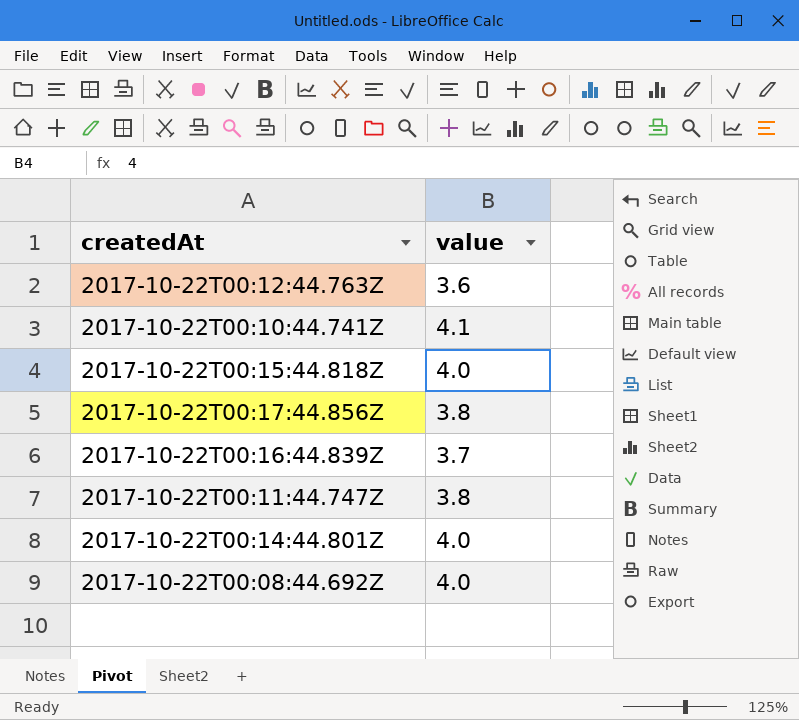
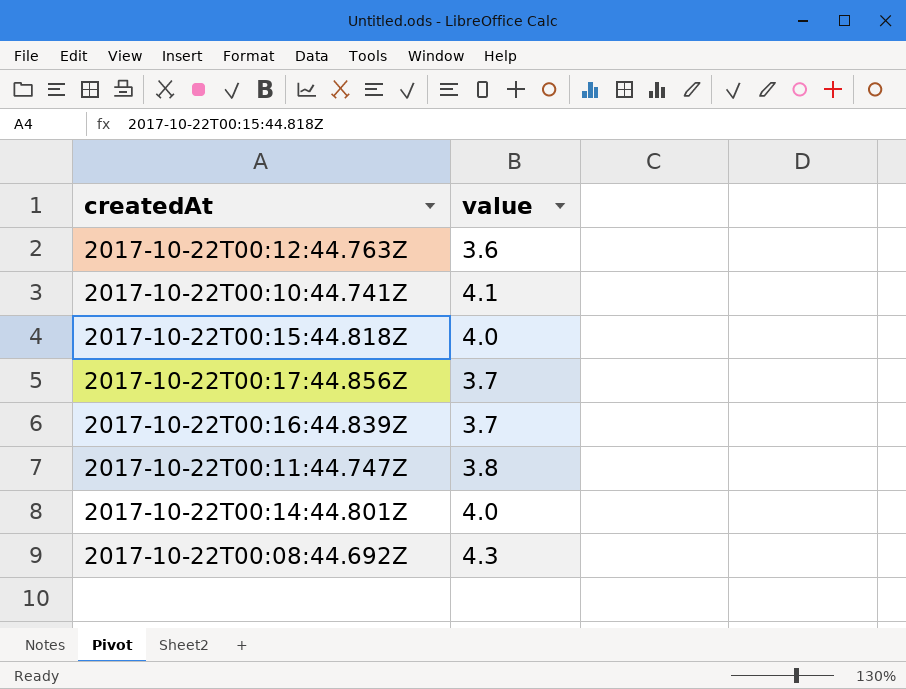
2017-10-22T00:17:44.856Z | value: 3.8 -> 3.7
2017-10-22T00:08:44.692Z | value: 4.0 -> 4.3

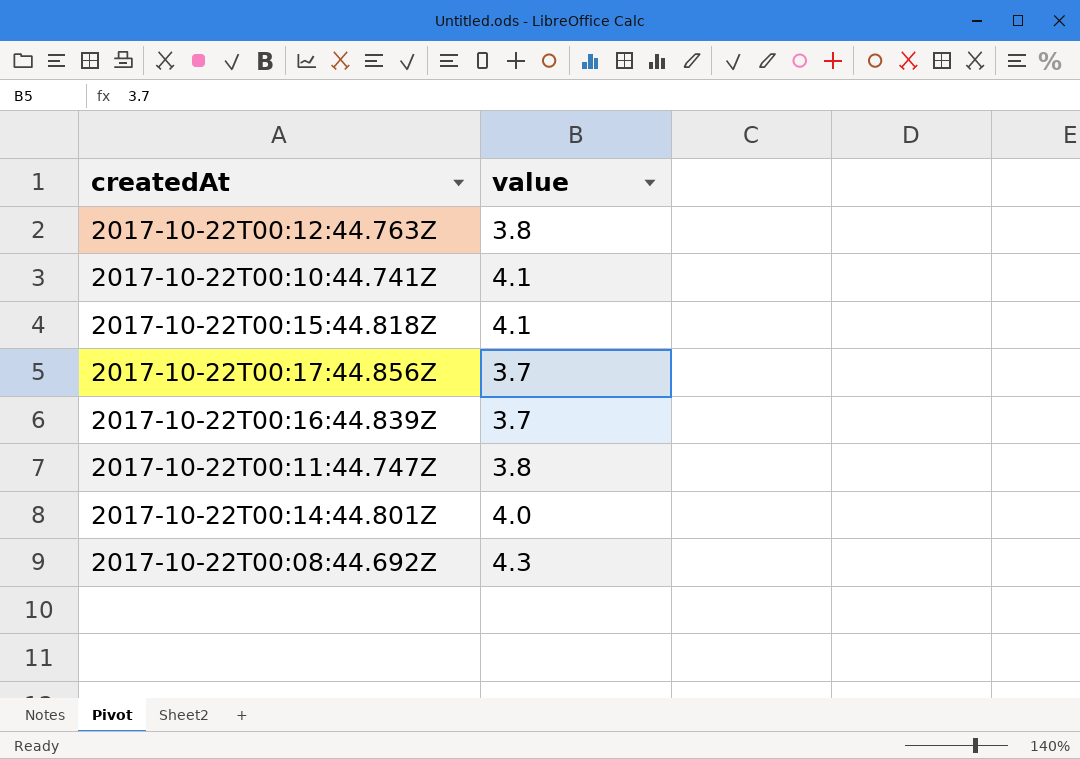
2017-10-22T00:12:44.763Z | value: 3.6 -> 3.8
2017-10-22T00:15:44.818Z | value: 4.0 -> 4.1

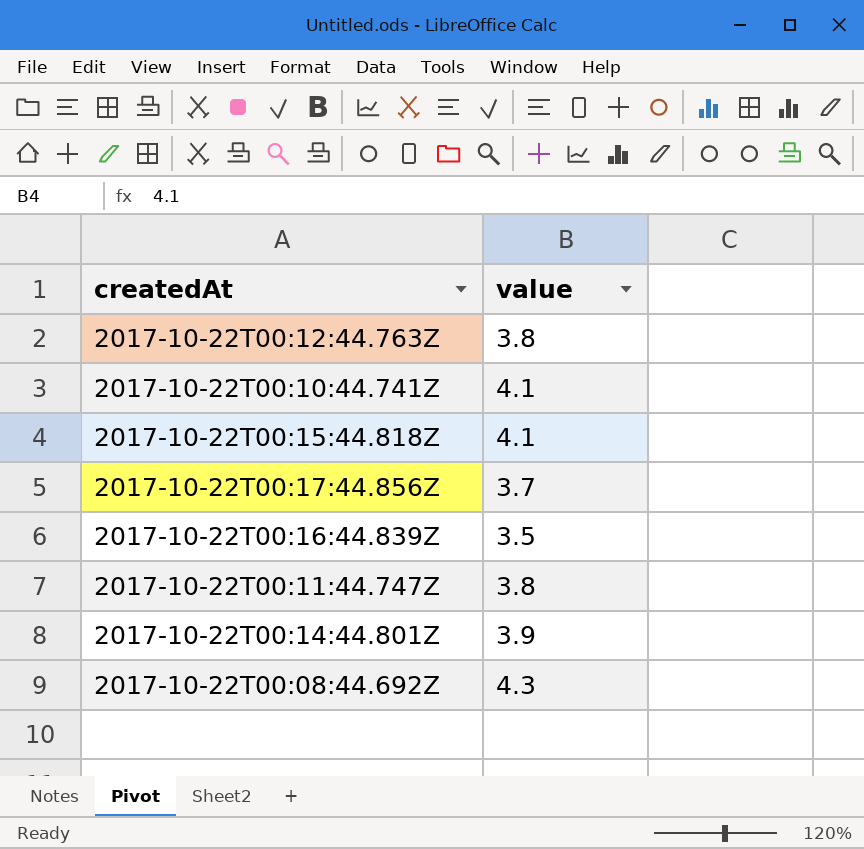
2017-10-22T00:16:44.839Z | value: 3.7 -> 3.5
2017-10-22T00:14:44.801Z | value: 4.0 -> 3.9

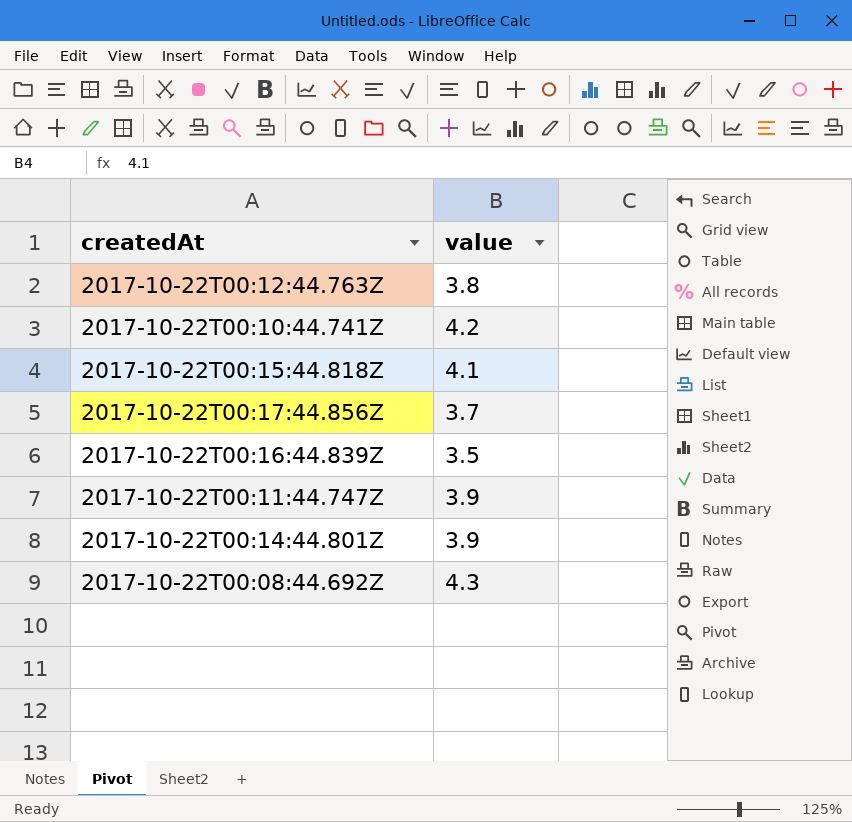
2017-10-22T00:10:44.741Z | value: 4.1 -> 4.2
2017-10-22T00:11:44.747Z | value: 3.8 -> 3.9

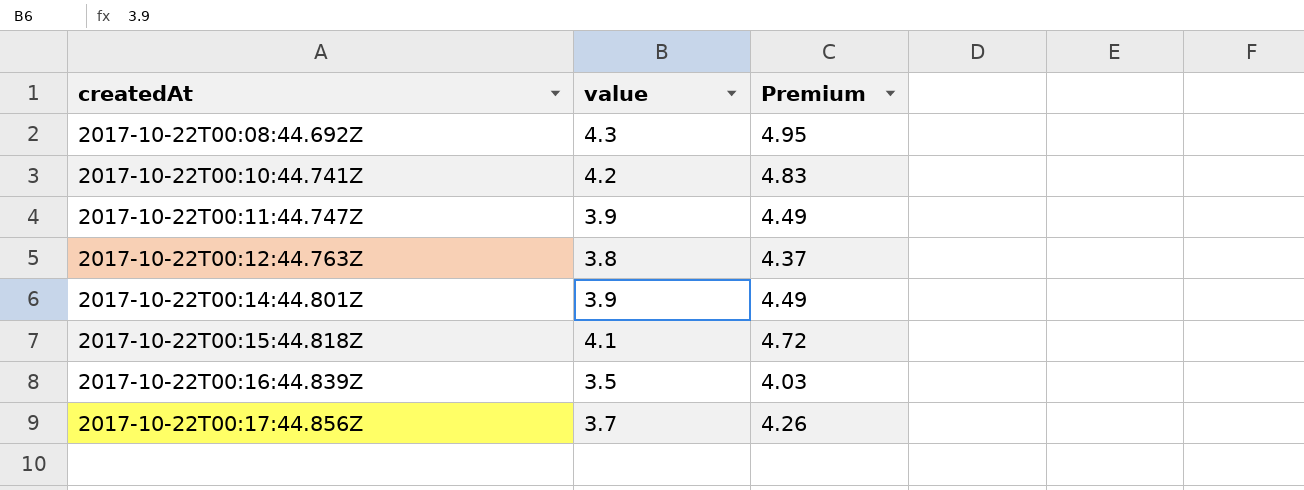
row order: none -> createdAt ascending
column Premium | formula: none -> [value] * 1.15

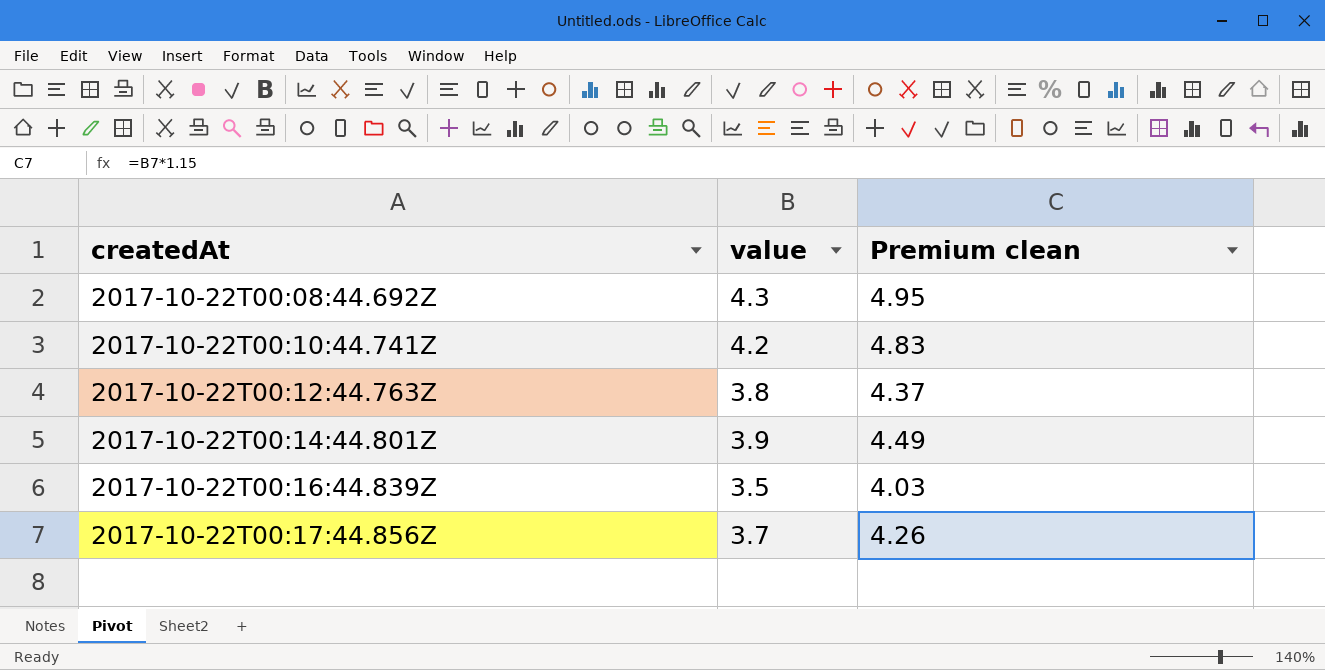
column name: Premium -> Premium clean
row 2017-10-22T00:11:44.747Z: 3.9 | 4.49 -> none
row 2017-10-22T00:15:44.818Z: 4.1 | 4.72 -> none

